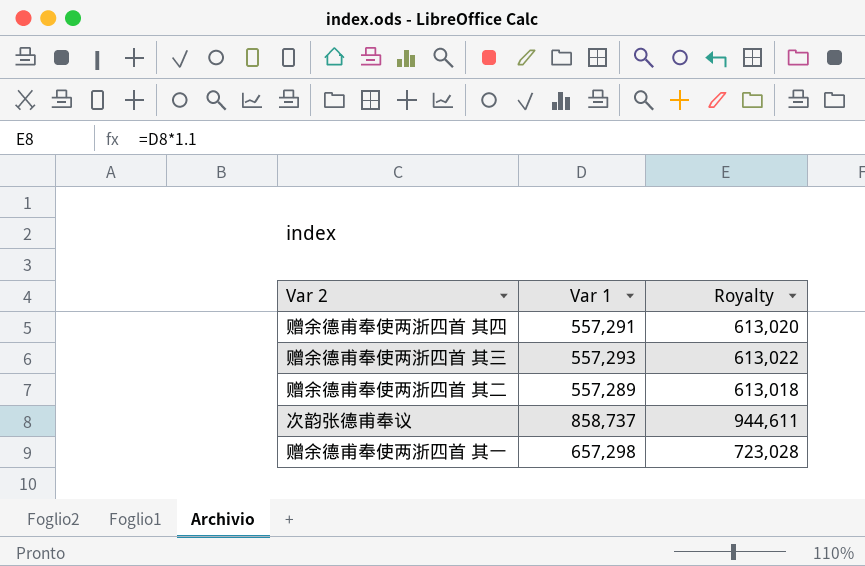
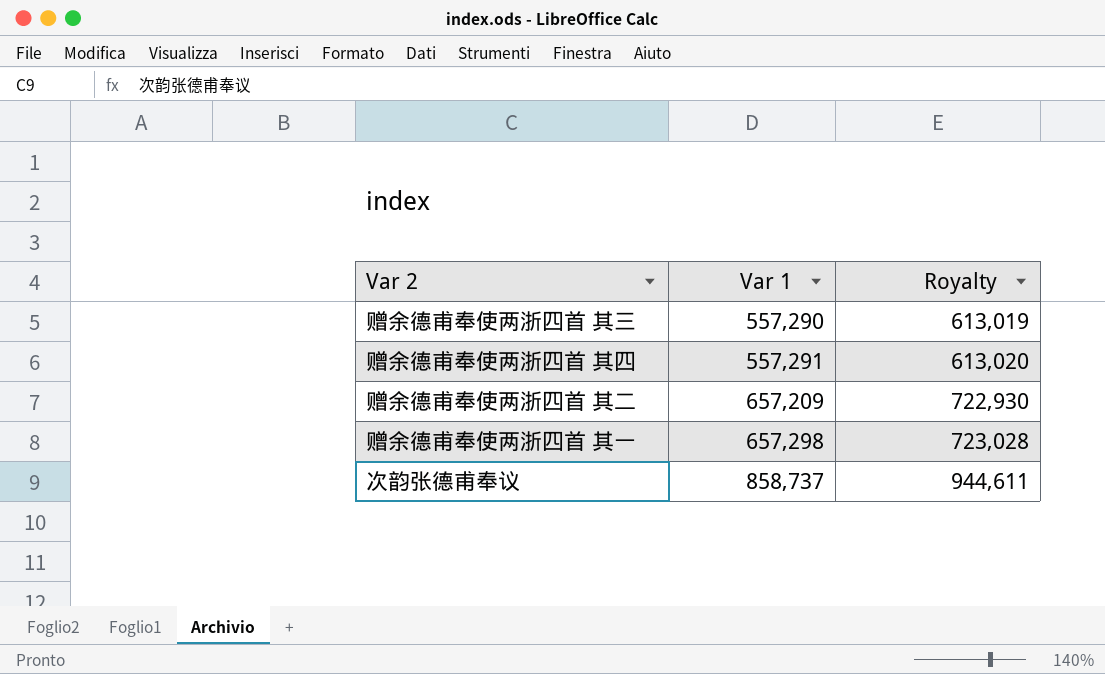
row order: none -> Var 1 ascending
赠余德甫奉使两浙四首 其三 | Var 1: 557,293 -> 557,290
赠余德甫奉使两浙四首 其三 | Royalty: 613,022 -> 613,019
赠余德甫奉使两浙四首 其二 | Var 1: 557,289 -> 657,209
赠余德甫奉使两浙四首 其二 | Royalty: 613,018 -> 722,930

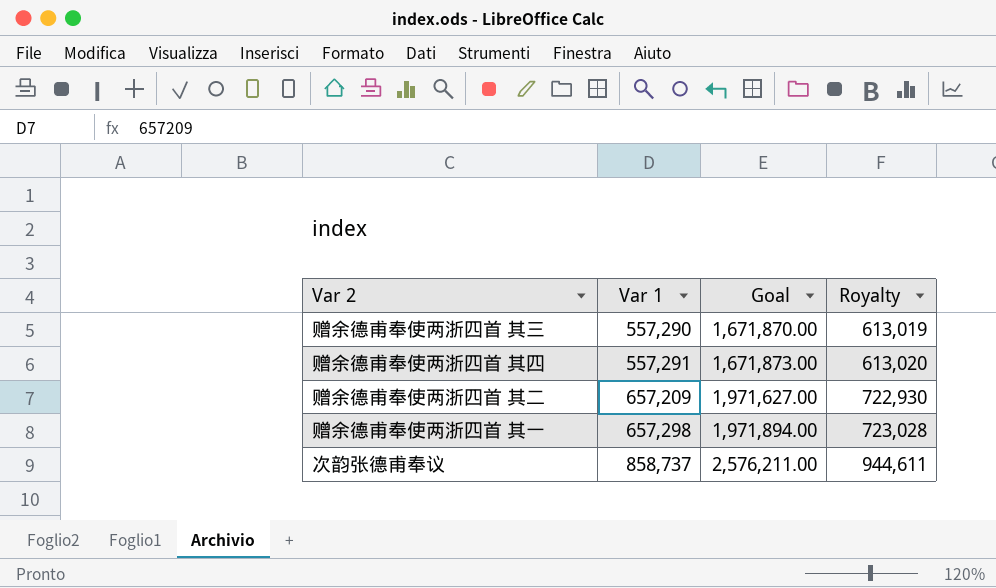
column Goal | formula: none -> [Var 1] * 3

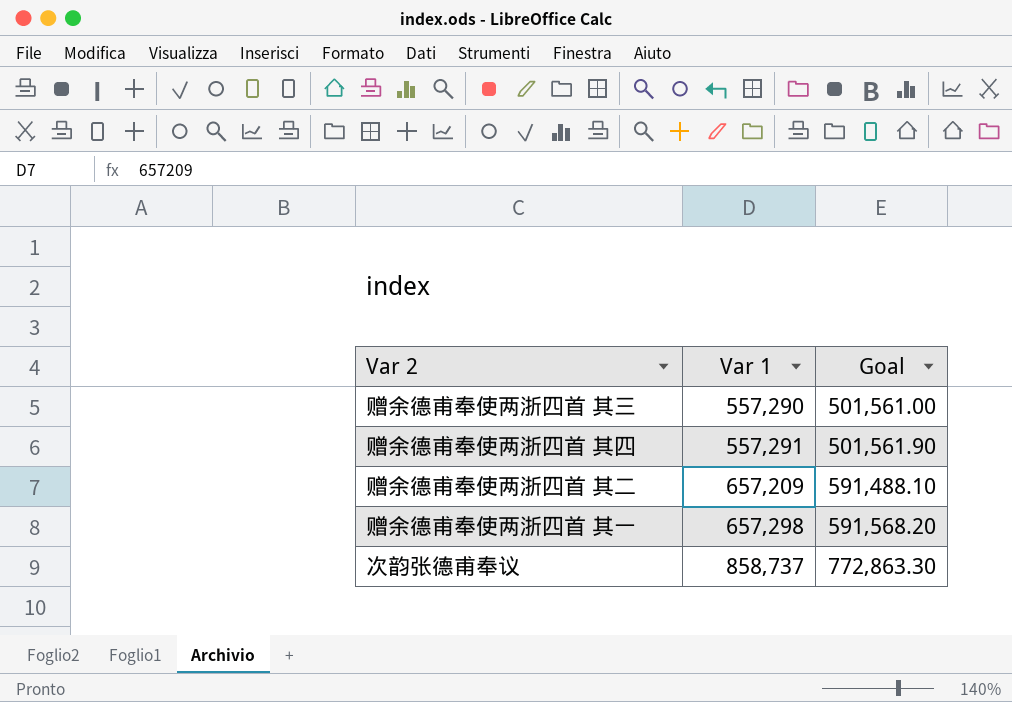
column Royalty | formula: [Var 1] * 1.1 -> none
column Goal | formula: [Var 1] * 3 -> [Var 1] * 0.9

